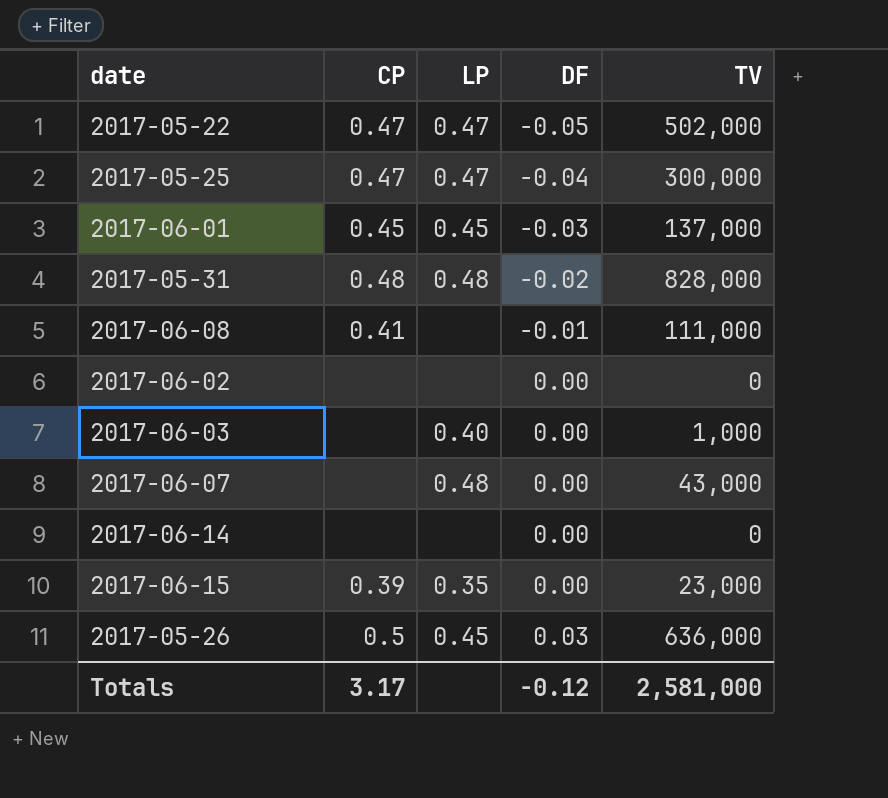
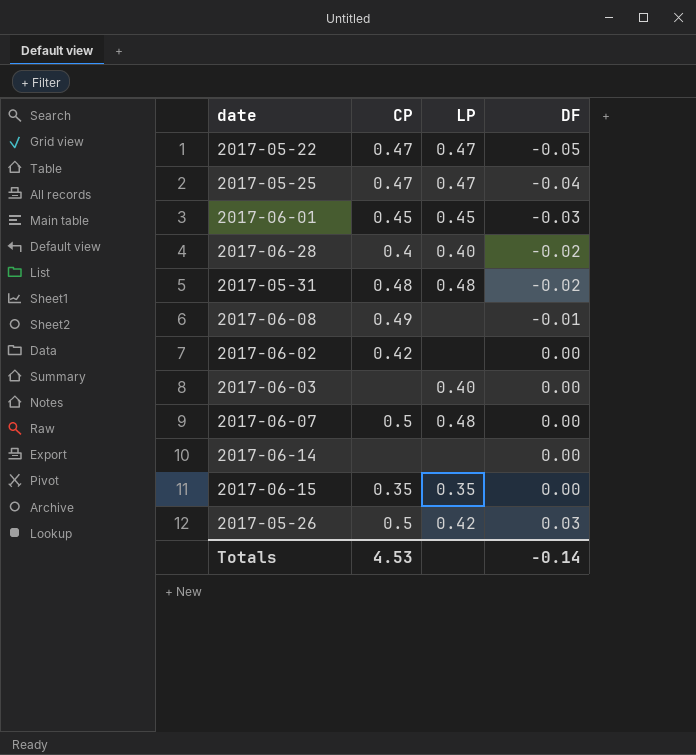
column TV | position: 5 -> none
row 2017-06-28: none -> 0.4 | 0.40 | -0.02
2017-06-08 | CP: 0.41 -> 0.49
2017-06-02 | CP: none -> 0.42
2017-06-07 | CP: none -> 0.5
2017-06-15 | CP: 0.39 -> 0.35
2017-05-26 | LP: 0.45 -> 0.42
Totals | CP: 3.17 -> 4.53
Totals | DF: -0.12 -> -0.14

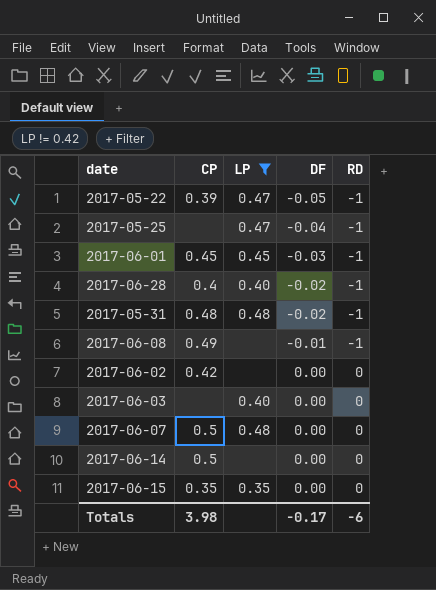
filter: none -> LP != 0.42
column RD | position: none -> 5
2017-05-22 | CP: 0.47 -> 0.39
2017-05-25 | CP: 0.47 -> none
2017-06-14 | CP: none -> 0.5
Totals | CP: 4.53 -> 3.98
Totals | DF: -0.14 -> -0.17

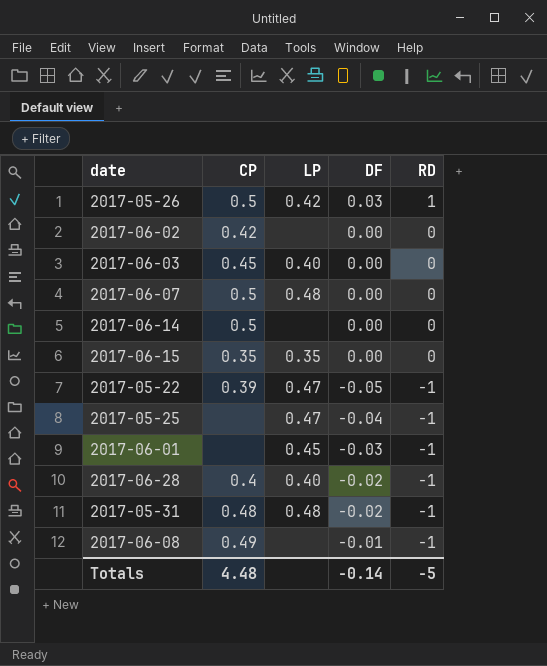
filter: LP != 0.42 -> none
row order: DF ascending -> RD descending
2017-06-03 | CP: none -> 0.45
2017-06-01 | CP: 0.45 -> none
Totals | CP: 3.98 -> 4.48
Totals | DF: -0.17 -> -0.14
Totals | RD: -6 -> -5

